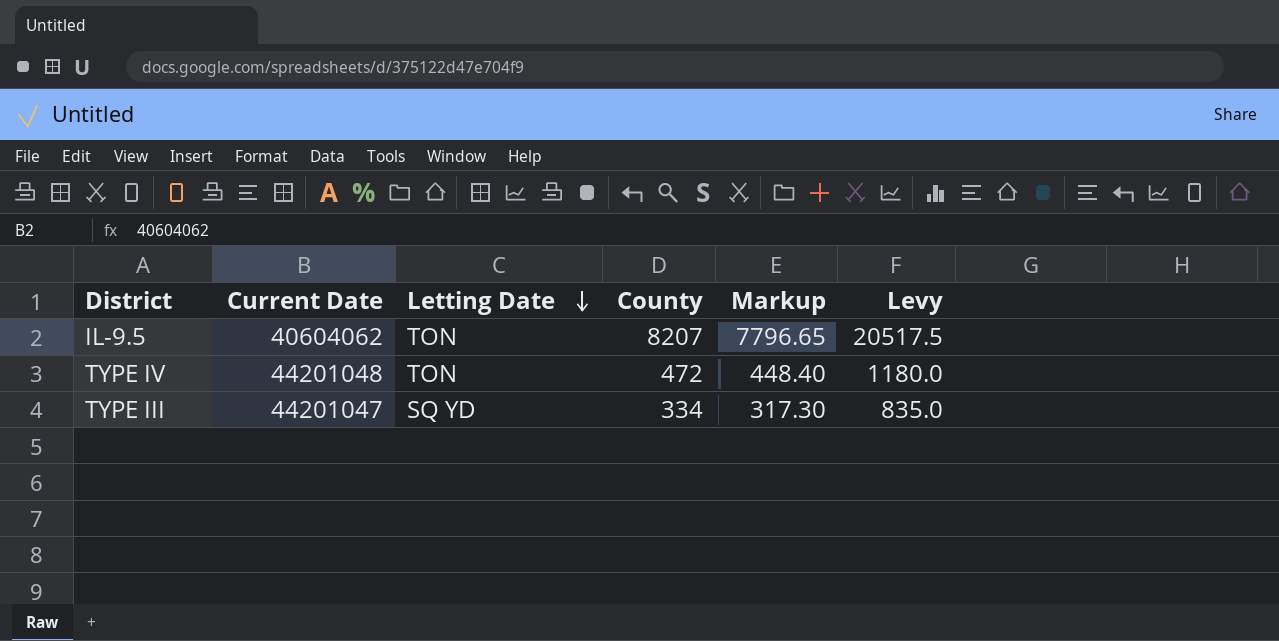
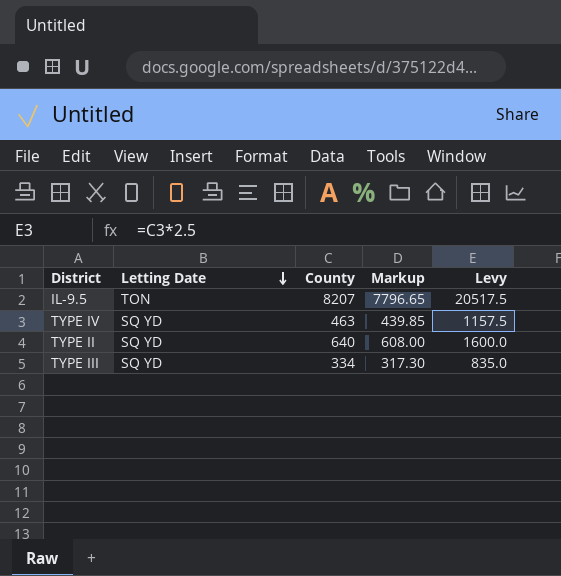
column Current Date | position: 2 -> none
TYPE IV | Letting Date: TON -> SQ YD
TYPE IV | County: 472 -> 463
TYPE IV | Markup: 448.40 -> 439.85
TYPE IV | Levy: 1180.0 -> 1157.5
row TYPE II: none -> SQ YD | 640 | 608.00 | 1600.0

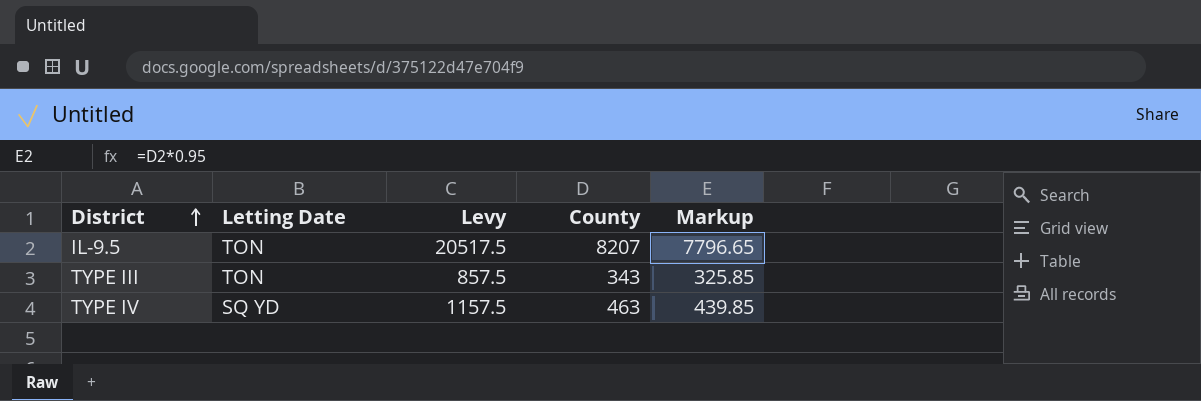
row order: Letting Date descending -> District ascending
column Levy | position: 5 -> 3
row TYPE II: SQ YD | 640 | 608.00 | 1600.0 -> none
TYPE III | Letting Date: SQ YD -> TON
TYPE III | Levy: 835.0 -> 857.5
TYPE III | County: 334 -> 343
TYPE III | Markup: 317.30 -> 325.85

